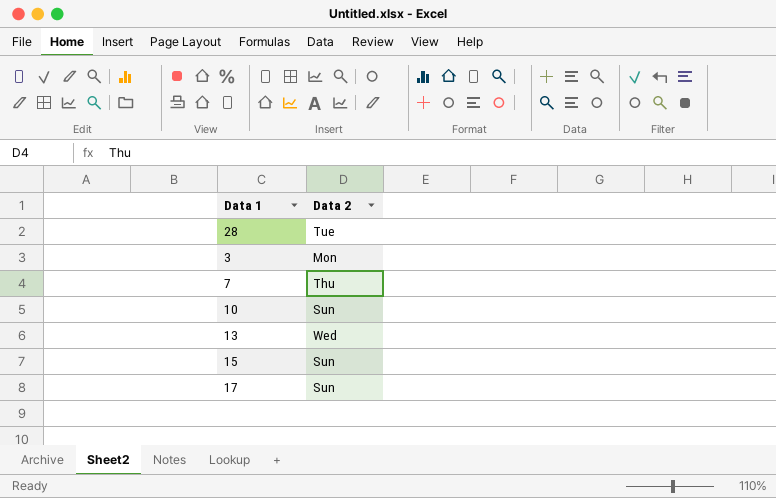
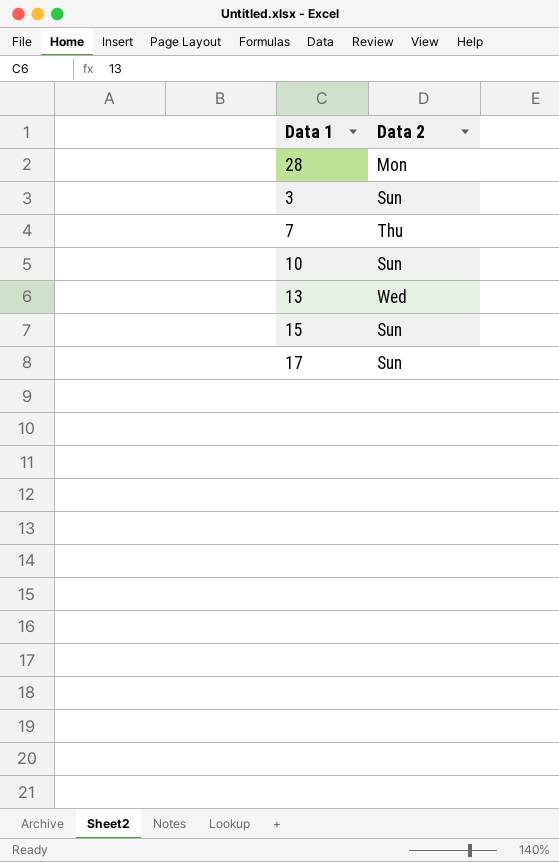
28 | Data 2: Tue -> Mon
3 | Data 2: Mon -> Sun

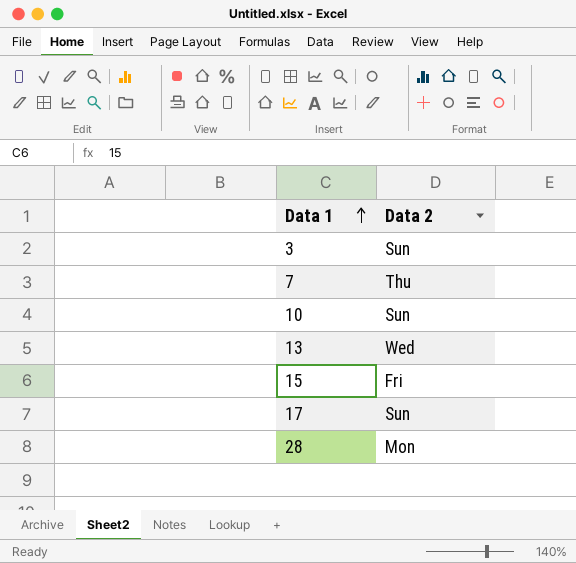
row order: none -> Data 1 ascending
15 | Data 2: Sun -> Fri

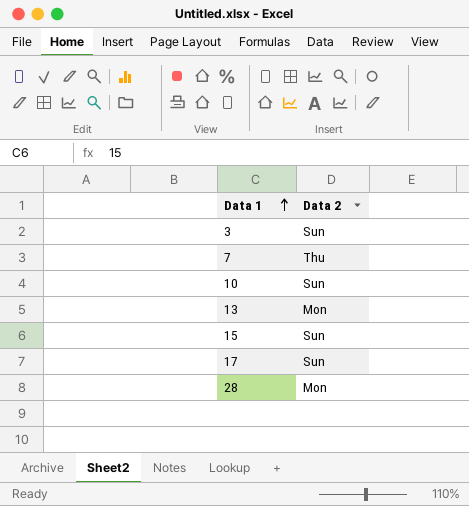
13 | Data 2: Wed -> Mon
15 | Data 2: Fri -> Sun

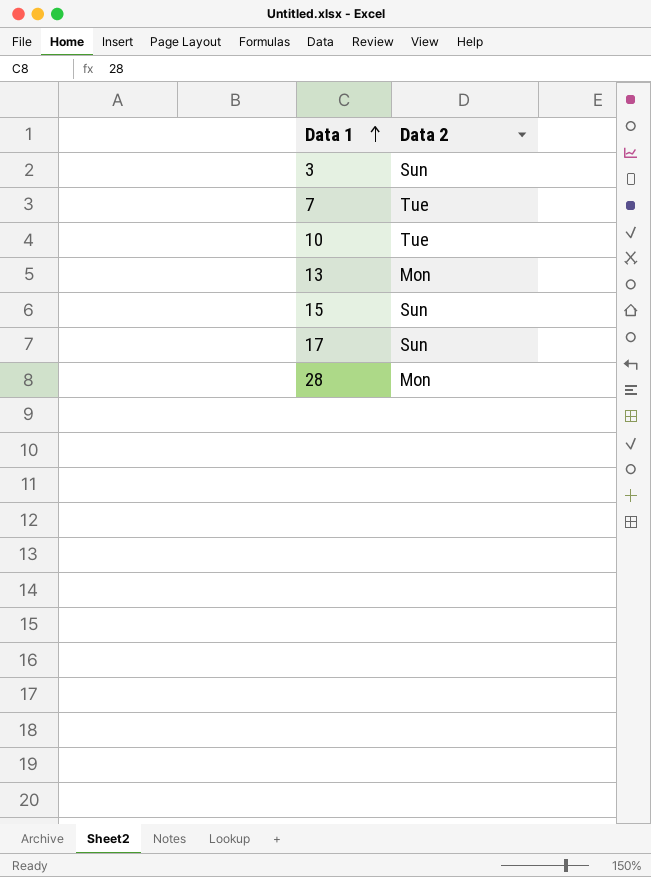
7 | Data 2: Thu -> Tue
10 | Data 2: Sun -> Tue

